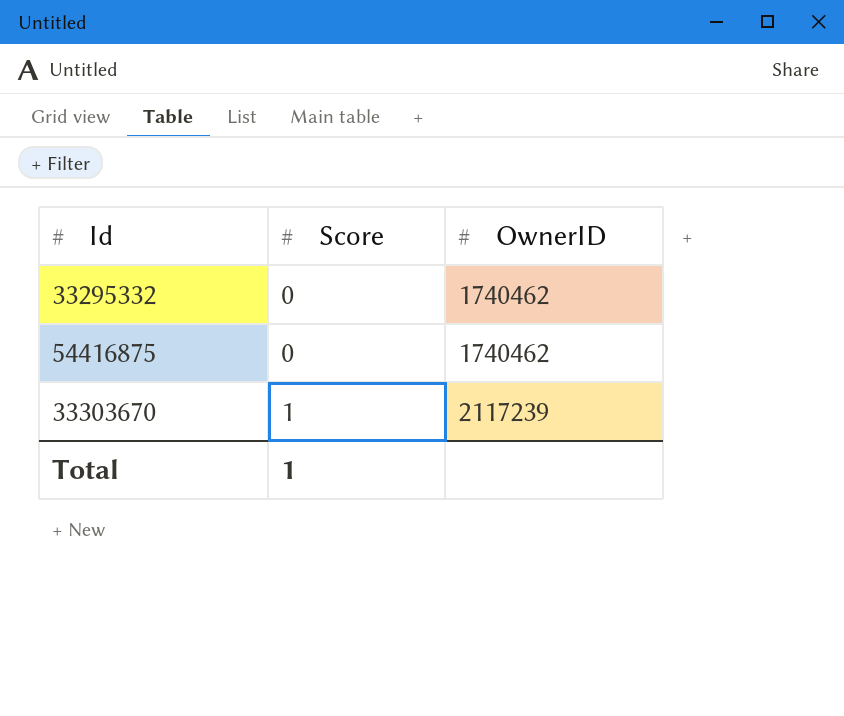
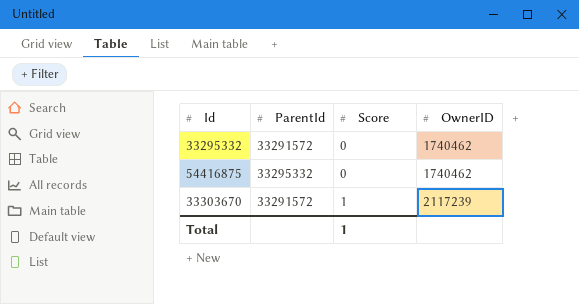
column ParentId | position: none -> 2

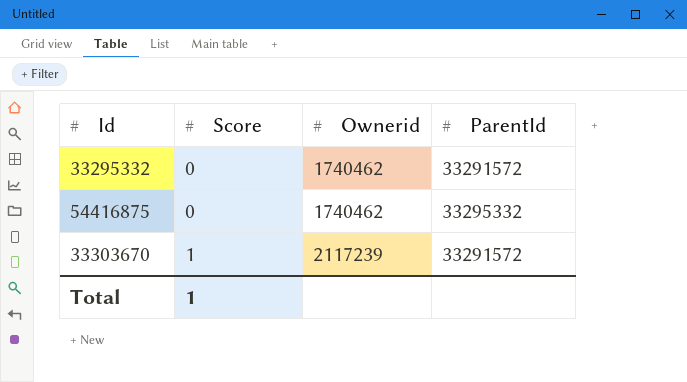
column name: OwnerID -> Ownerid
column ParentId | position: 2 -> 4

